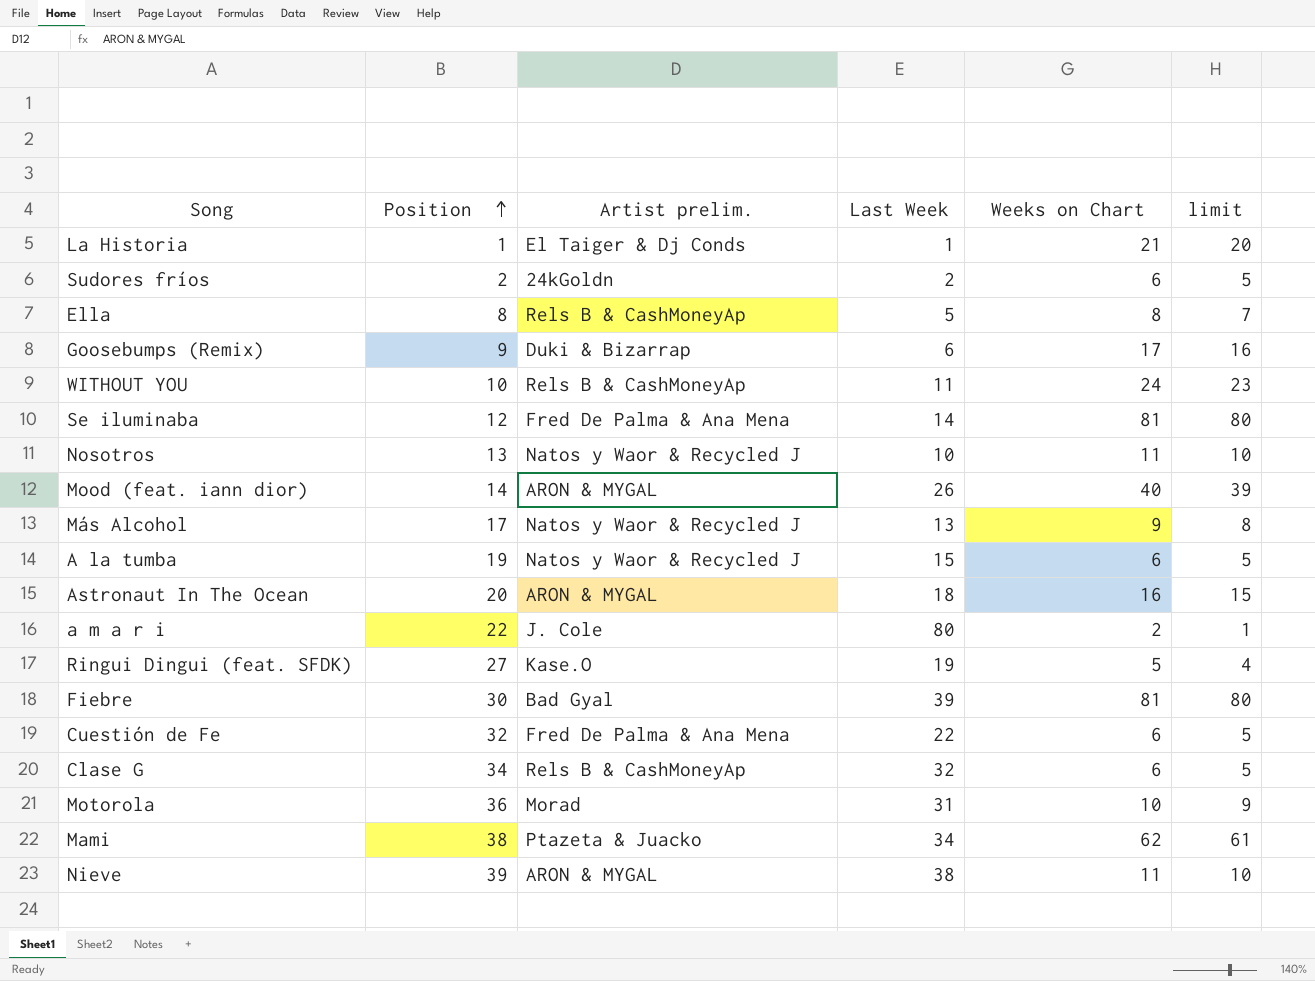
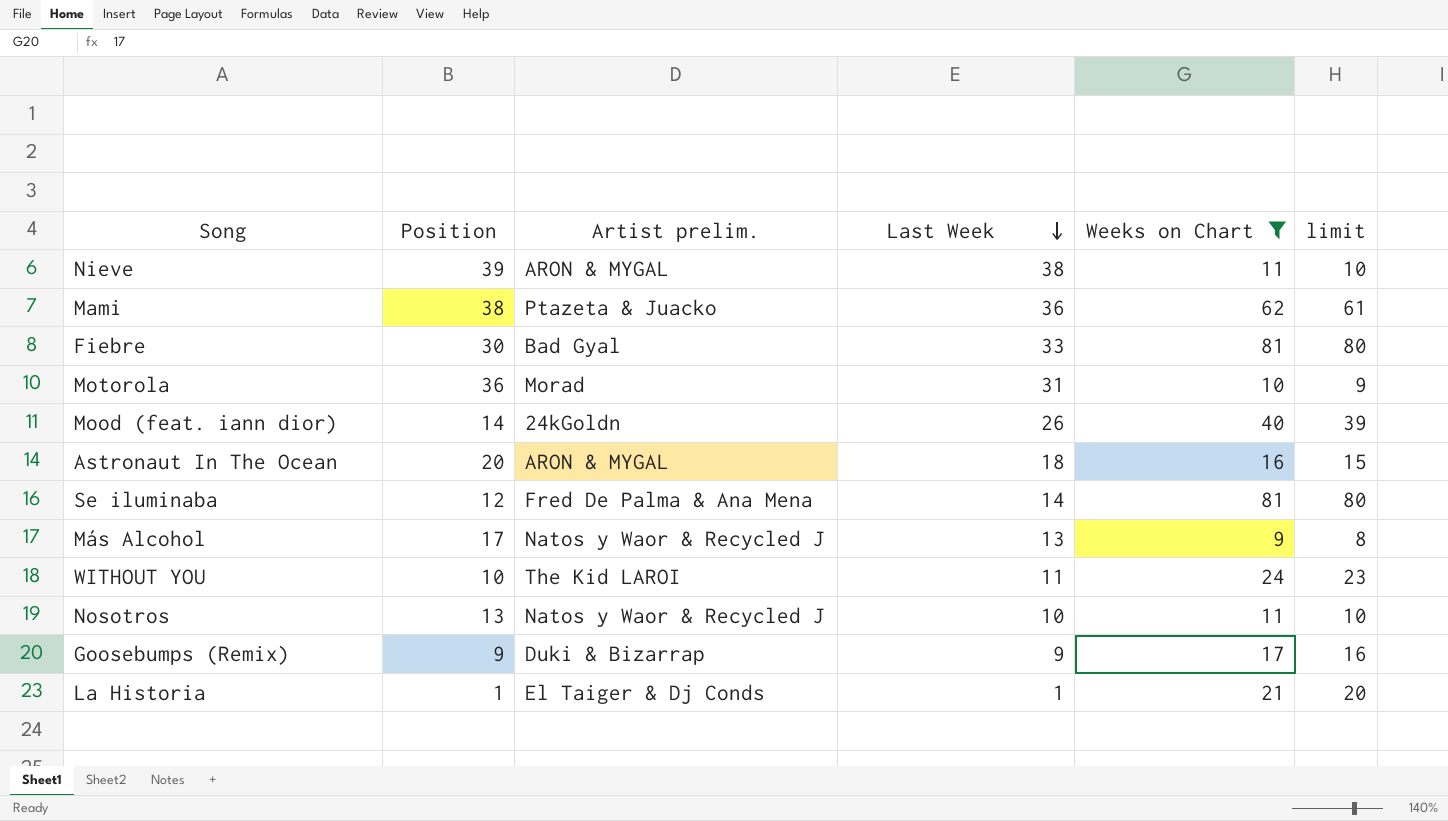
filter: none -> Weeks on Chart >= 9
row order: Position ascending -> Last Week descending
Mami | Last Week: 34 -> 36
Fiebre | Last Week: 39 -> 33
Mood (feat. iann dior) | Artist prelim.: ARON & MYGAL -> 24kGoldn
WITHOUT YOU | Artist prelim.: Rels B & CashMoneyAp -> The Kid LAROI
Goosebumps (Remix) | Last Week: 6 -> 9

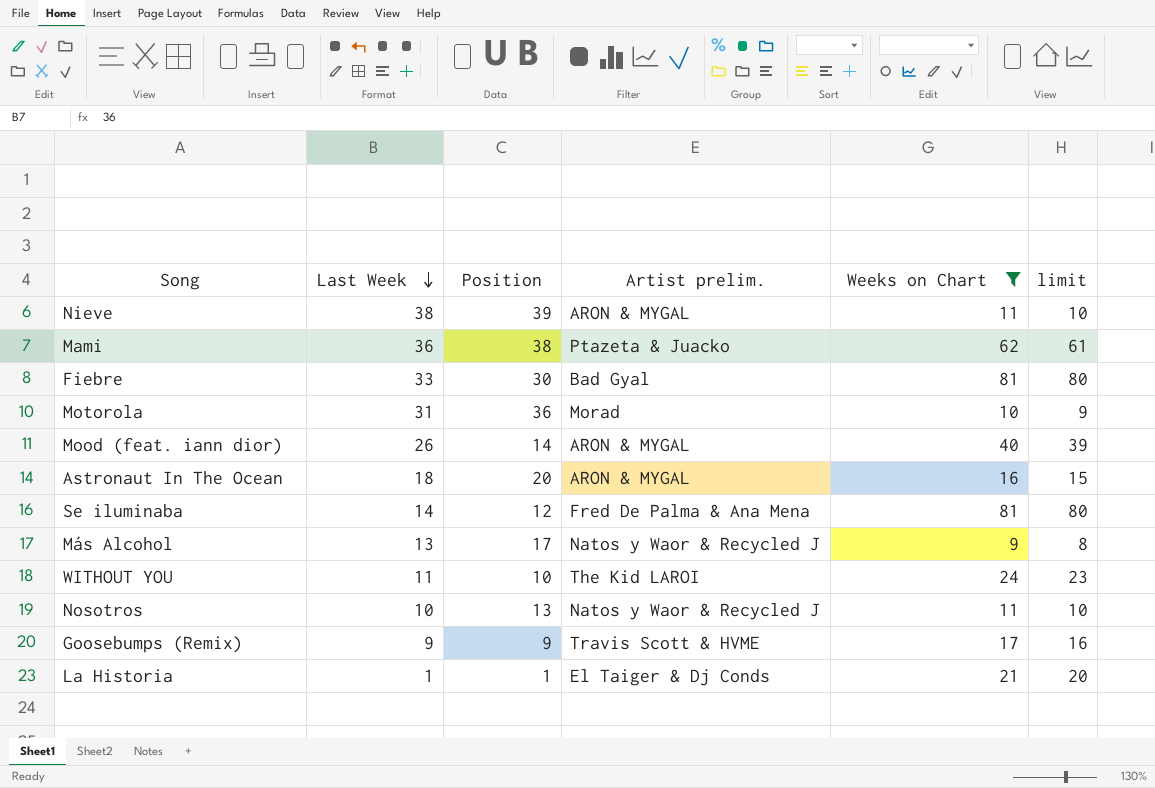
column Last Week | position: 4 -> 2
Mood (feat. iann dior) | Artist prelim.: 24kGoldn -> ARON & MYGAL
Goosebumps (Remix) | Artist prelim.: Duki & Bizarrap -> Travis Scott & HVME

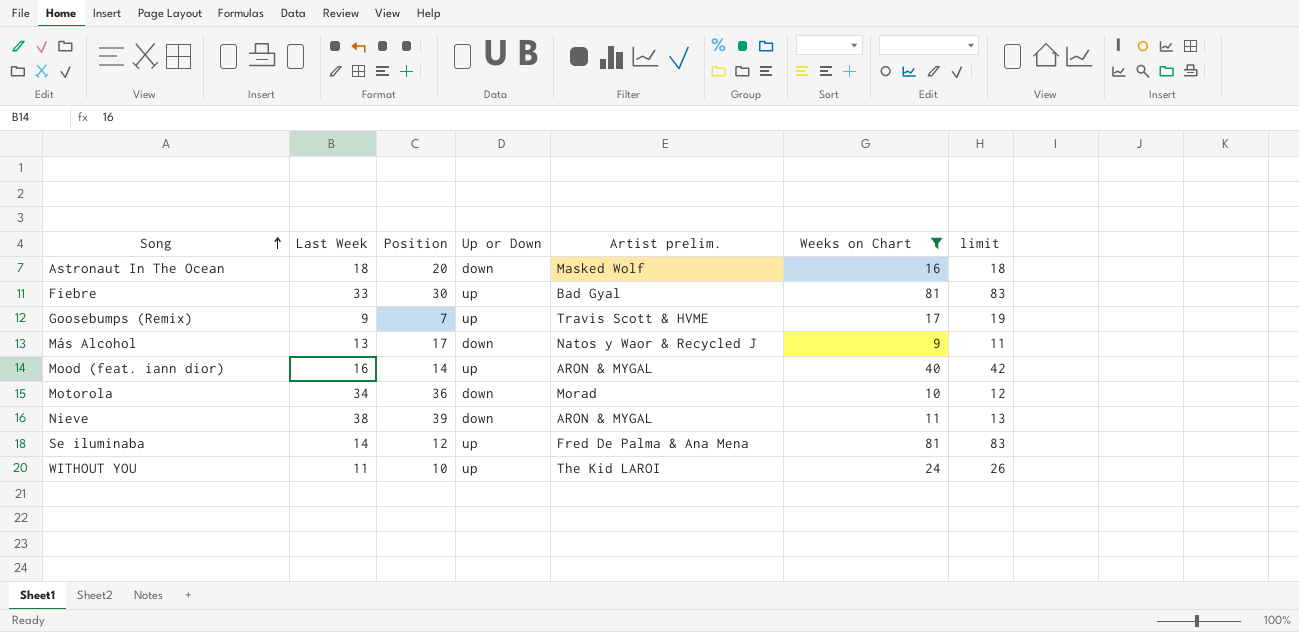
row order: Last Week descending -> Song ascending
column Up or Down | position: none -> 4
column limit | formula: [Weeks on Chart] - 1 -> [Weeks on Chart] + 2
row Mami: 36 | 38 | Ptazeta & Juacko | 62 | 61 -> none
row Nosotros: 10 | 13 | Natos y Waor & Recycled J | 11 | 10 -> none
row La Historia: 1 | 1 | El Taiger & Dj Conds | 21 | 20 -> none
Astronaut In The Ocean | Artist prelim.: ARON & MYGAL -> Masked Wolf
Goosebumps (Remix) | Position: 9 -> 7
Mood (feat. iann dior) | Last Week: 26 -> 16
Motorola | Last Week: 31 -> 34

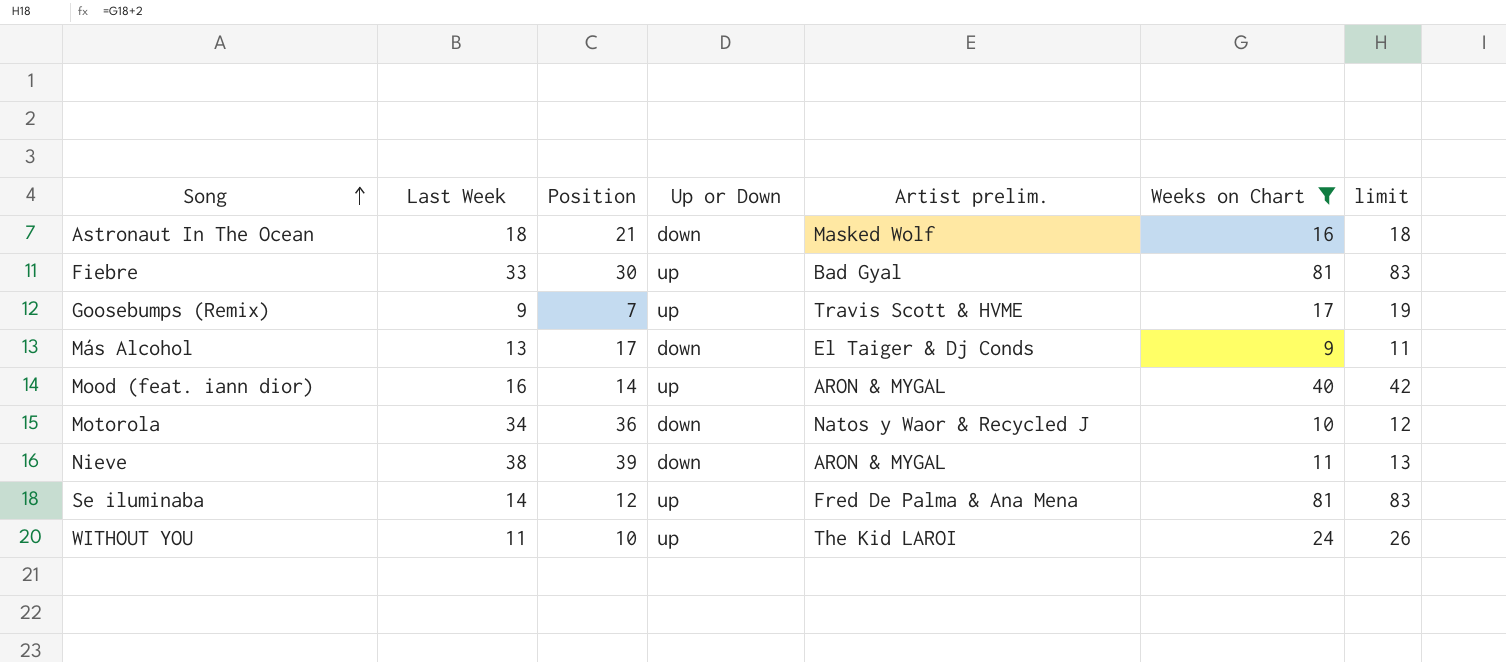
Astronaut In The Ocean | Position: 20 -> 21
Más Alcohol | Artist prelim.: Natos y Waor & Recycled J -> El Taiger & Dj Conds
Motorola | Artist prelim.: Morad -> Natos y Waor & Recycled J

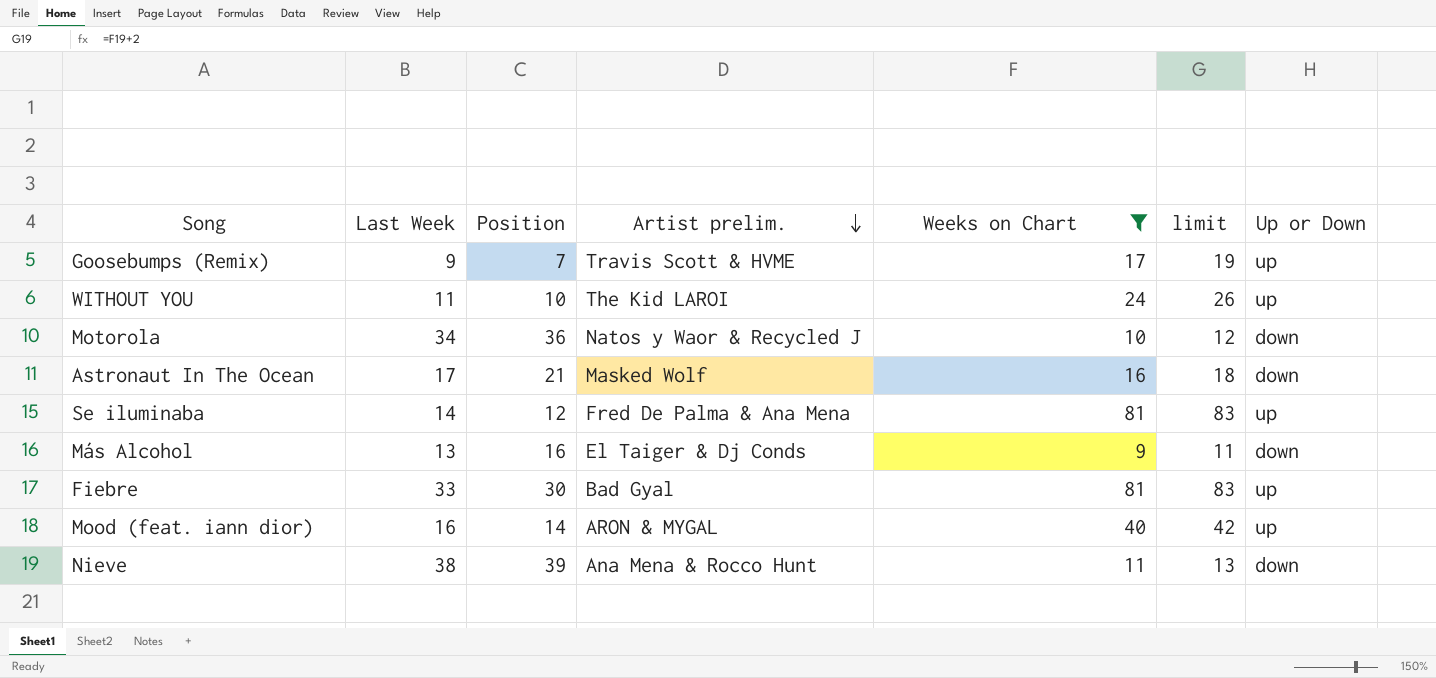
row order: Song ascending -> Artist prelim. descending
column Up or Down | position: 4 -> 7
Astronaut In The Ocean | Last Week: 18 -> 17
Más Alcohol | Position: 17 -> 16
Nieve | Artist prelim.: ARON & MYGAL -> Ana Mena & Rocco Hunt

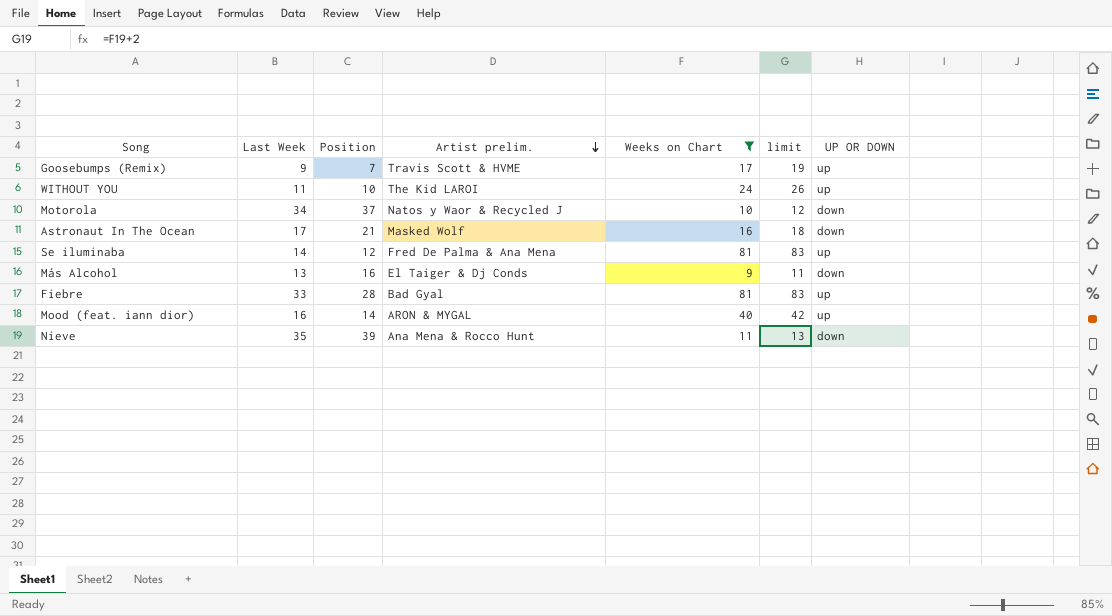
column name: Up or Down -> UP OR DOWN
Motorola | Position: 36 -> 37
Fiebre | Position: 30 -> 28
Nieve | Last Week: 38 -> 35

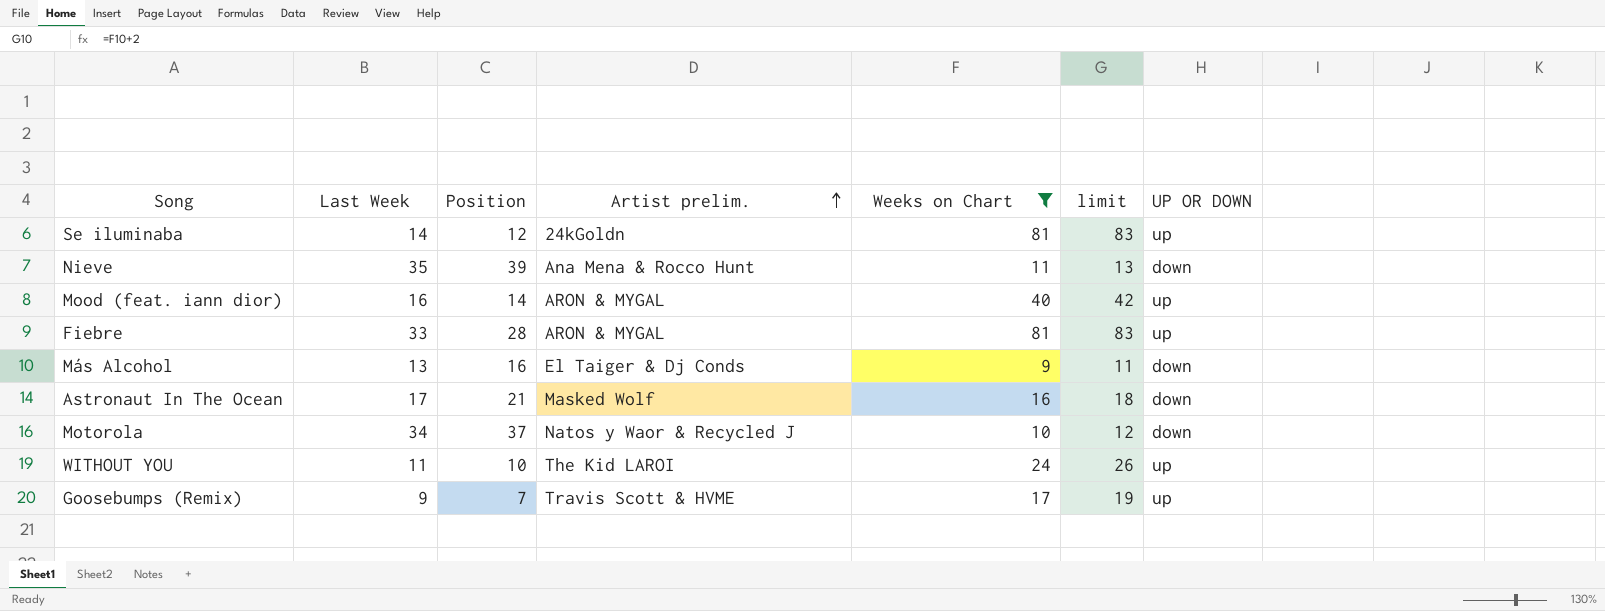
row order: Artist prelim. descending -> Artist prelim. ascending
Se iluminaba | Artist prelim.: Fred De Palma & Ana Mena -> 24kGoldn
Fiebre | Artist prelim.: Bad Gyal -> ARON & MYGAL

